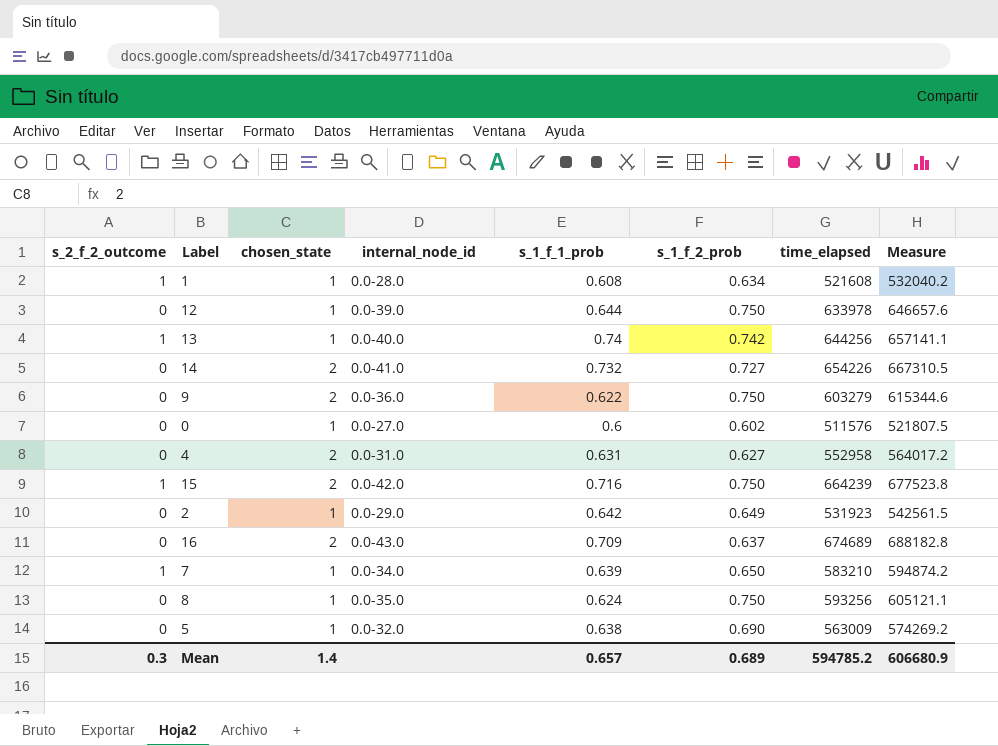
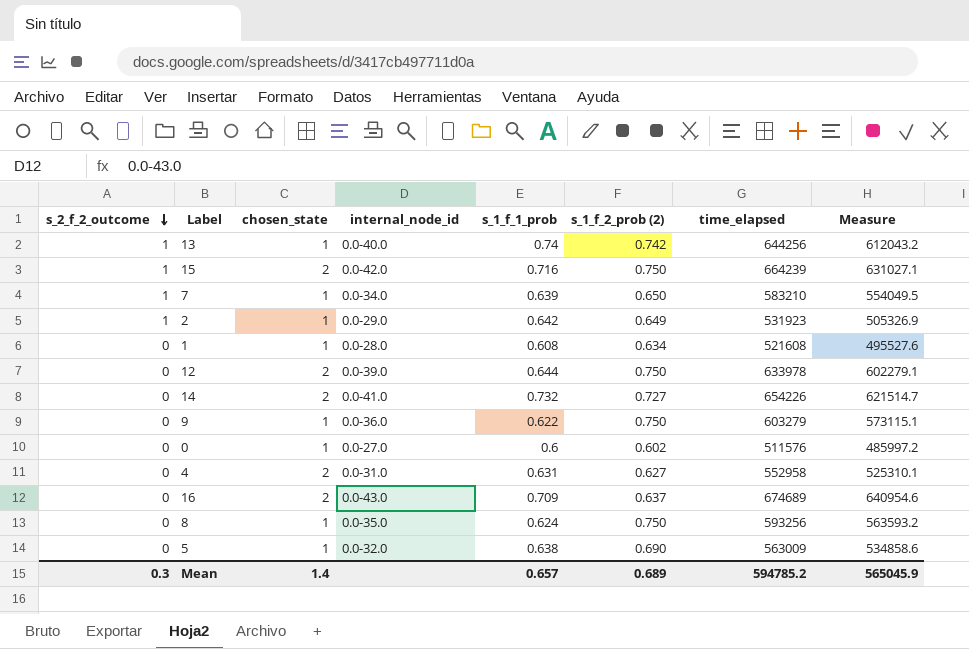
row order: none -> s_2_f_2_outcome descending
column name: s_1_f_2_prob -> s_1_f_2_prob (2)
column Measure | formula: [time_elapsed] * 1.02 -> [time_elapsed] * 0.95
2 | s_2_f_2_outcome: 0 -> 1
1 | s_2_f_2_outcome: 1 -> 0
12 | chosen_state: 1 -> 2
9 | chosen_state: 2 -> 1
Mean | Measure: 606680.9 -> 565045.9

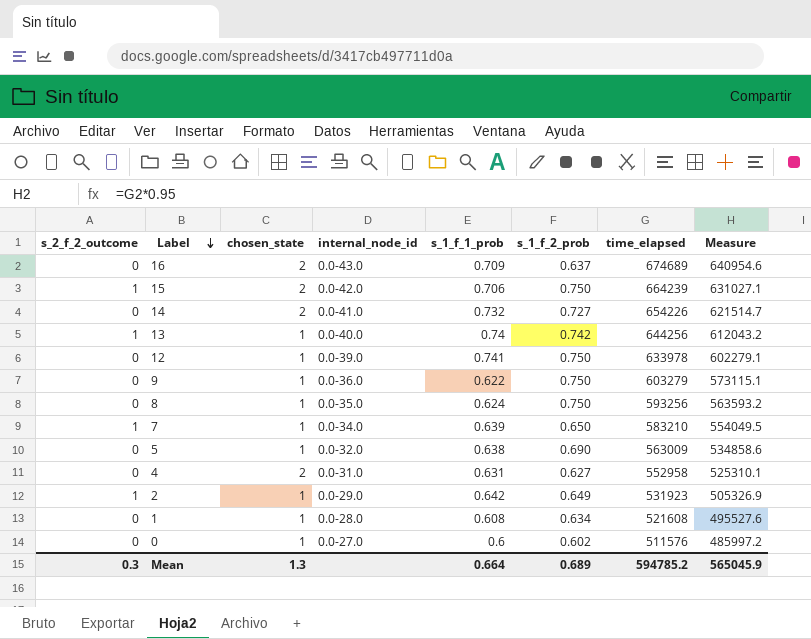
row order: s_2_f_2_outcome descending -> Label descending
column name: s_1_f_2_prob (2) -> s_1_f_2_prob
15 | s_1_f_1_prob: 0.716 -> 0.706
12 | chosen_state: 2 -> 1
12 | s_1_f_1_prob: 0.644 -> 0.741
Mean | chosen_state: 1.4 -> 1.3
Mean | s_1_f_1_prob: 0.657 -> 0.664

